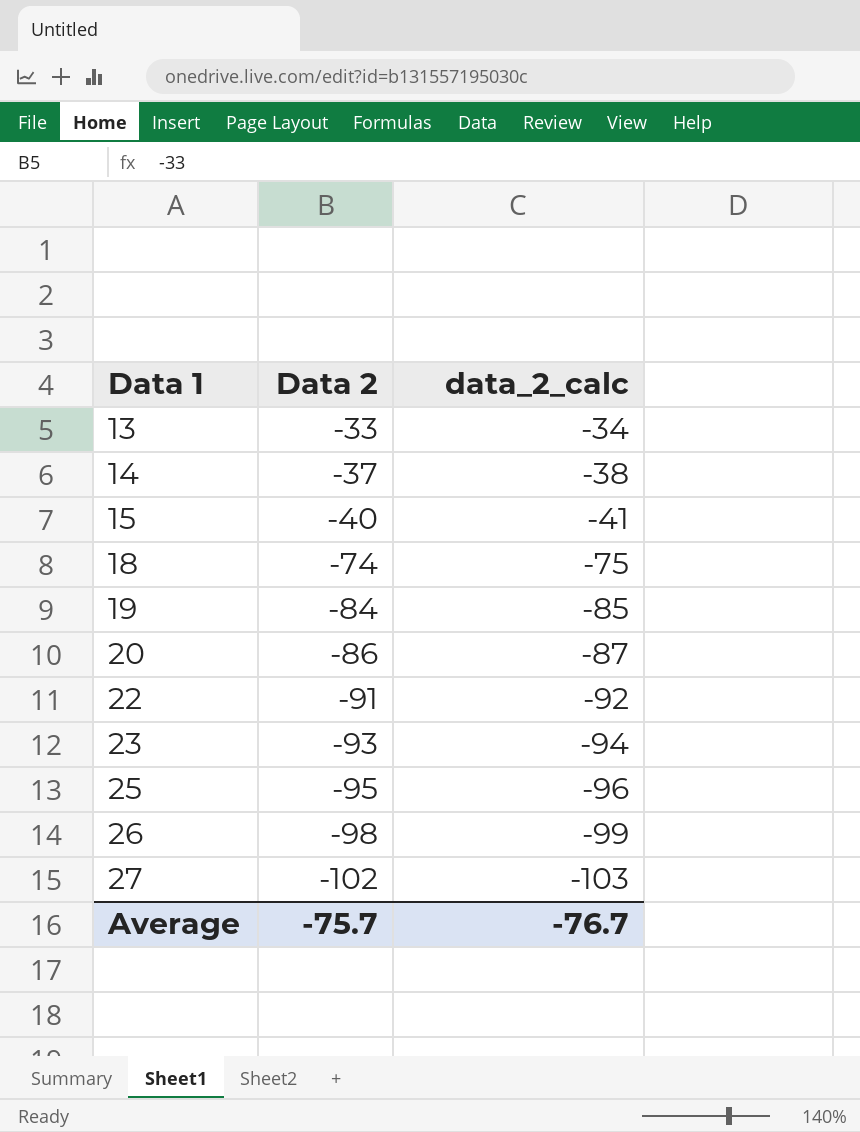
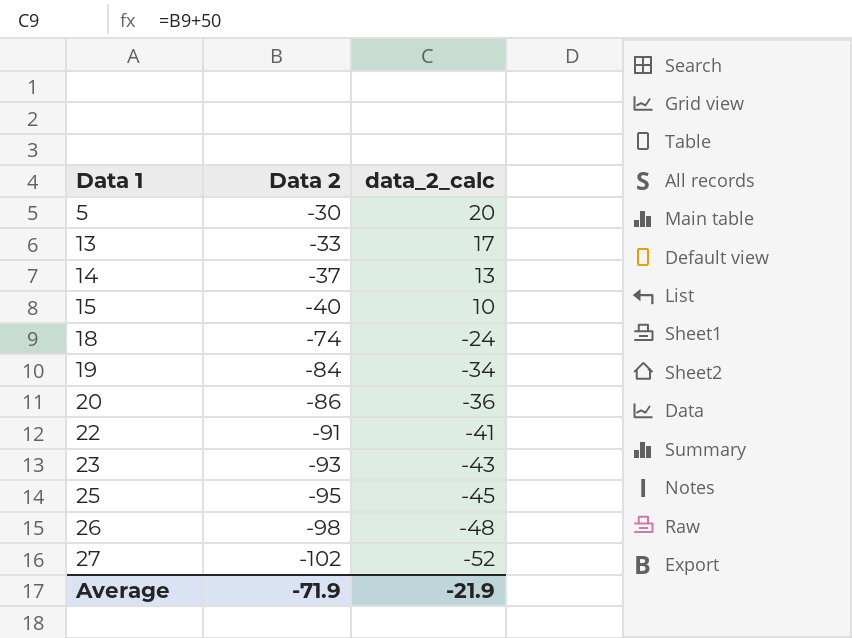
column data_2_calc | formula: [Data 2] - 1 -> [Data 2] + 50
row 5: none -> -30 | 20
Average | Data 2: -75.7 -> -71.9
Average | data_2_calc: -76.7 -> -21.9

